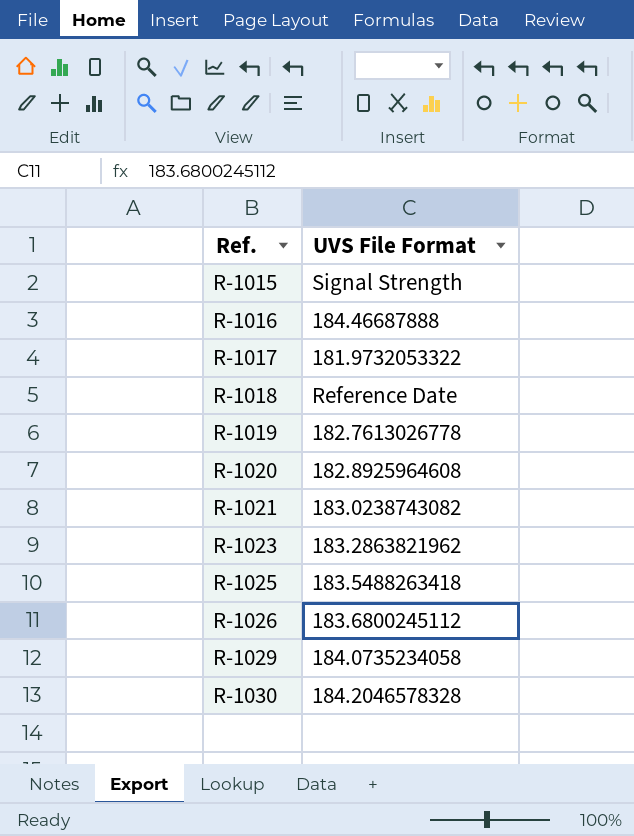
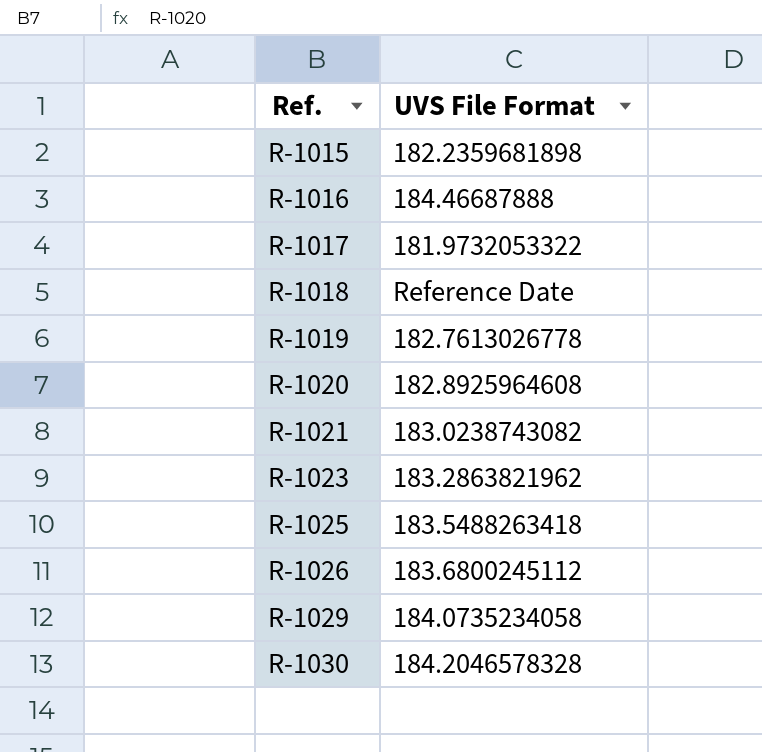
R-1015 | UVS File Format: Signal Strength -> 182.2359681898

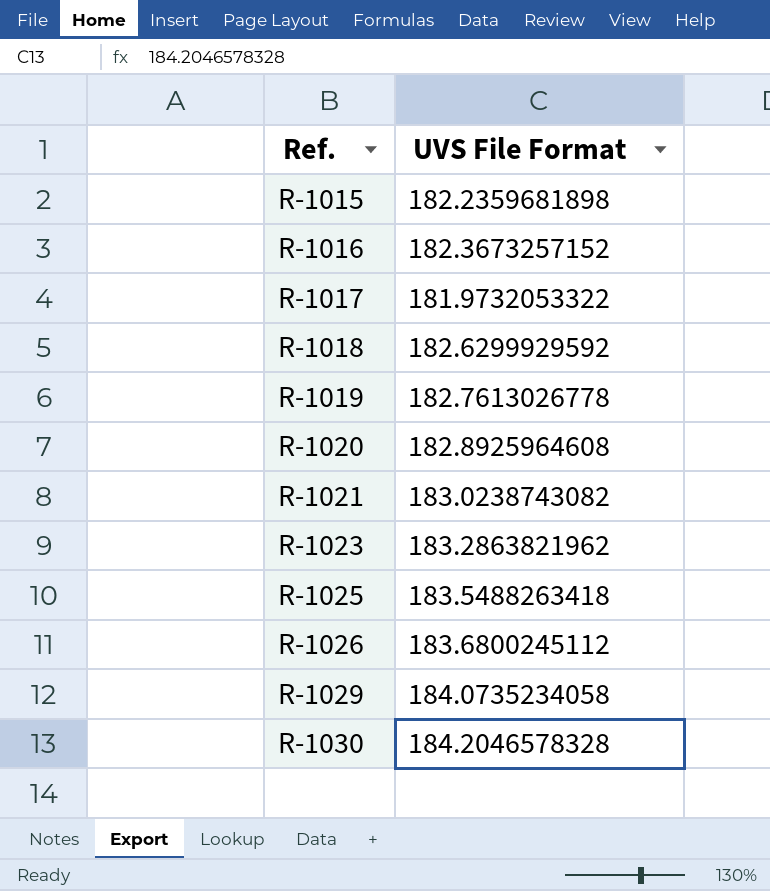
R-1016 | UVS File Format: 184.46687888 -> 182.3673257152
R-1018 | UVS File Format: Reference Date -> 182.6299929592

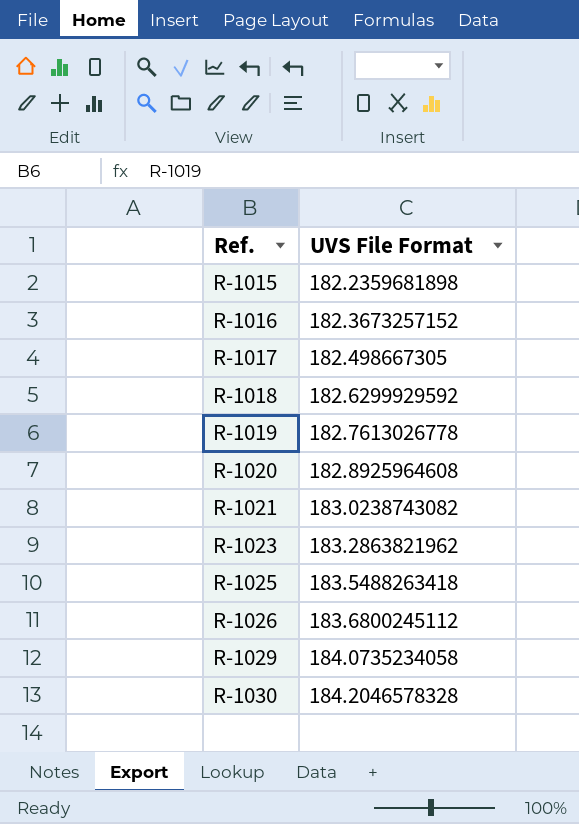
R-1017 | UVS File Format: 181.9732053322 -> 182.498667305

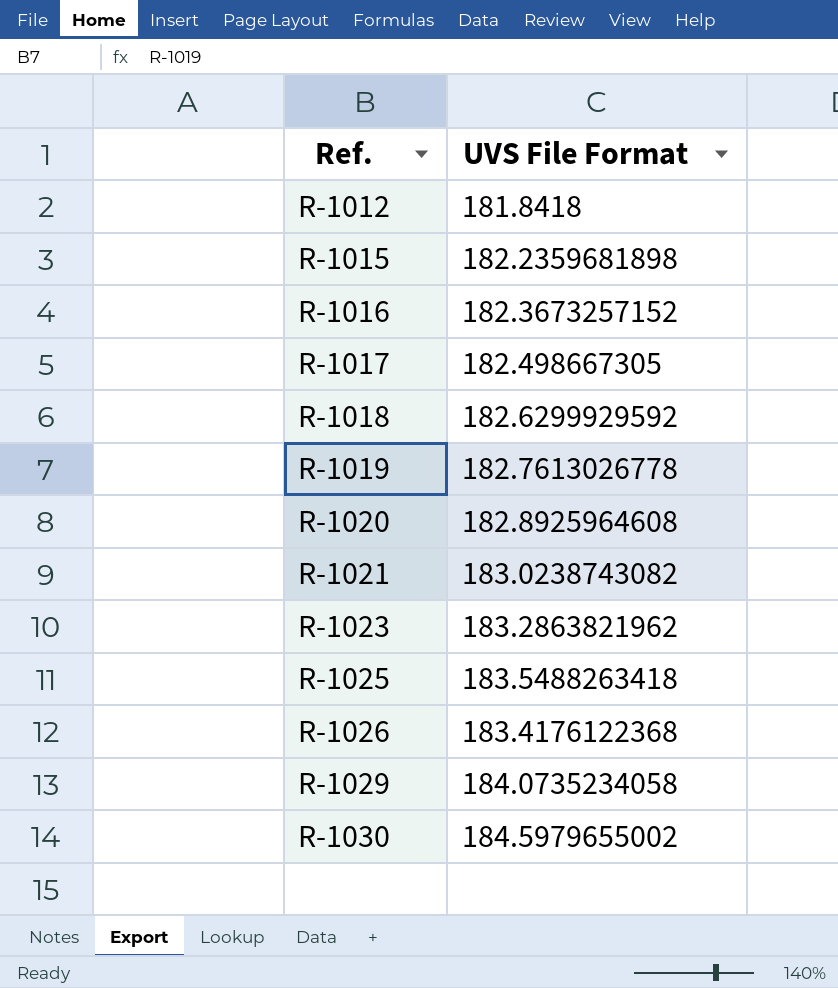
row R-1012: none -> 181.8418
R-1026 | UVS File Format: 183.6800245112 -> 183.4176122368
R-1030 | UVS File Format: 184.2046578328 -> 184.5979655002

